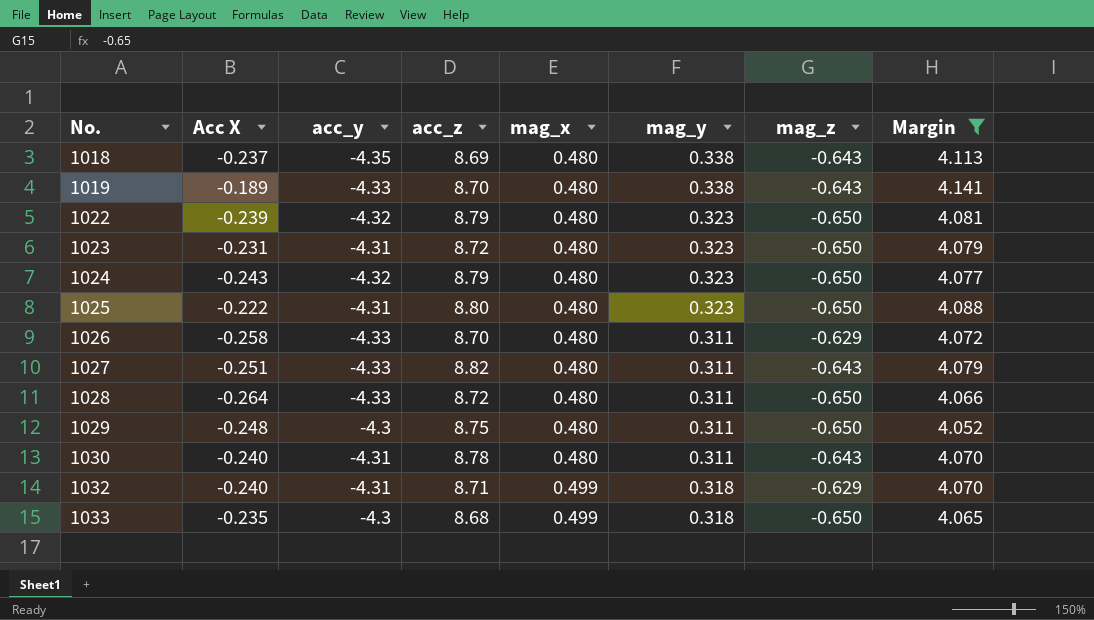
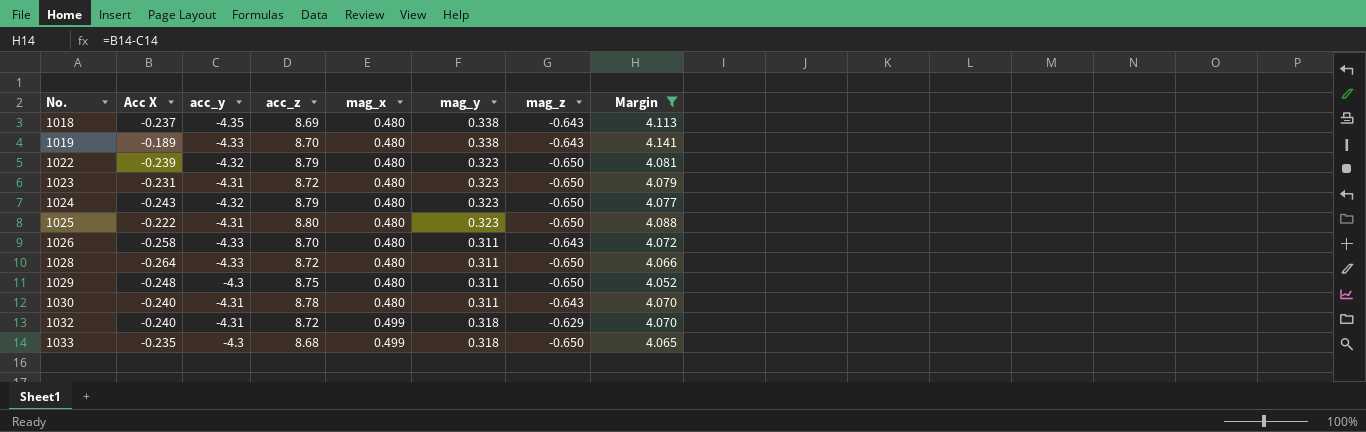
row 1027: -0.251 | -4.33 | 8.82 | 0.480 | 0.311 | -0.643 | 4.079 -> none
1026 | mag_z: -0.629 -> -0.643
1032 | acc_z: 8.71 -> 8.72

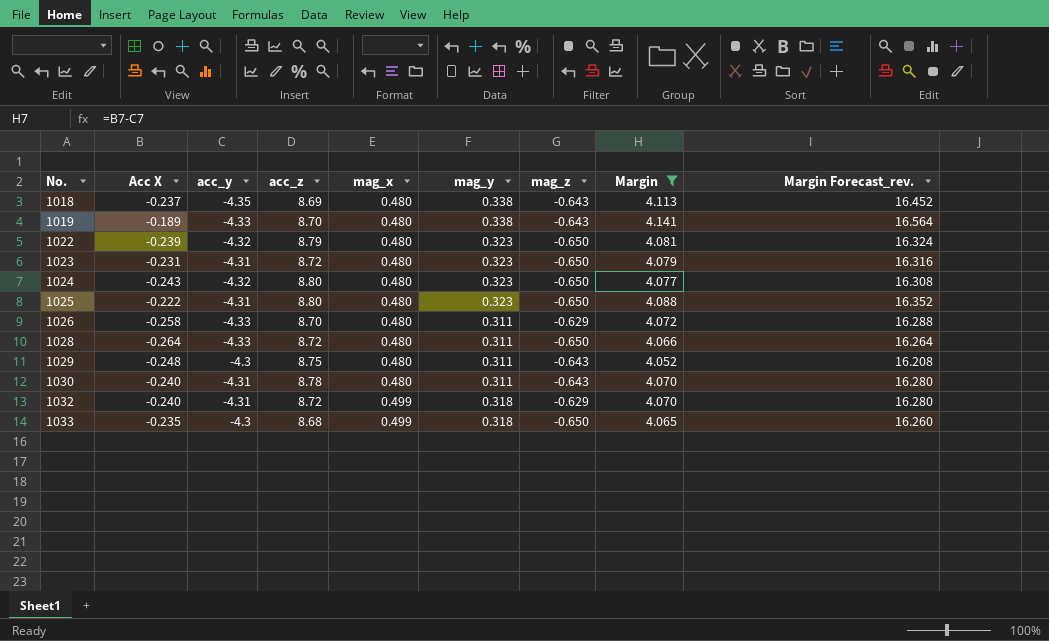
column Margin Forecast_rev. | formula: none -> [Margin] * 4
1024 | acc_z: 8.79 -> 8.80
1026 | mag_z: -0.643 -> -0.629
1029 | mag_z: -0.650 -> -0.643

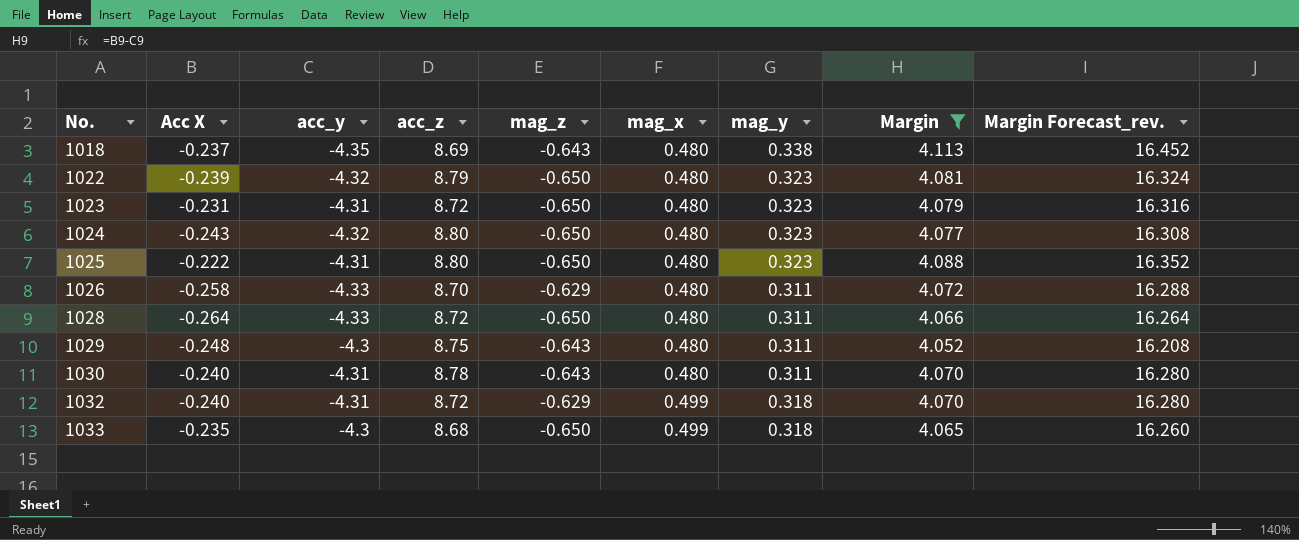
column mag_z | position: 7 -> 5
row 1019: -0.189 | -4.33 | 8.70 | 0.480 | 0.338 | -0.643 | 4.141 | 16.564 -> none

